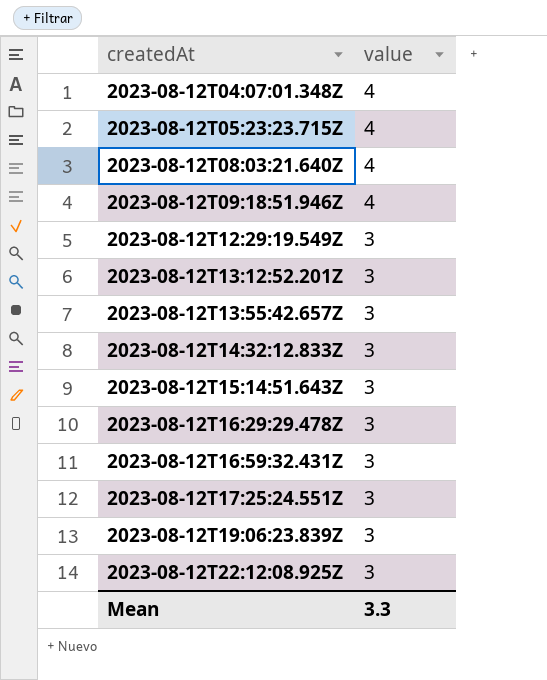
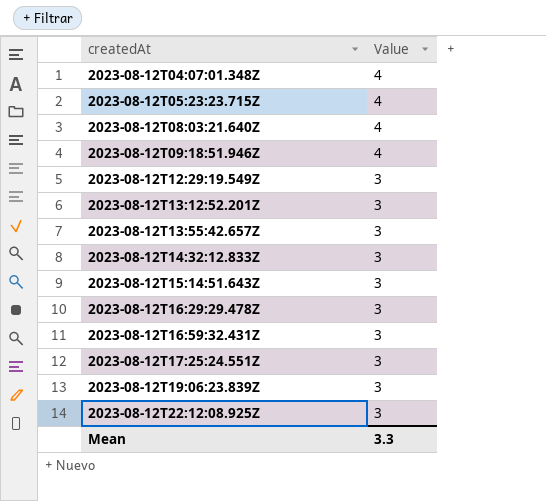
column name: value -> Value

